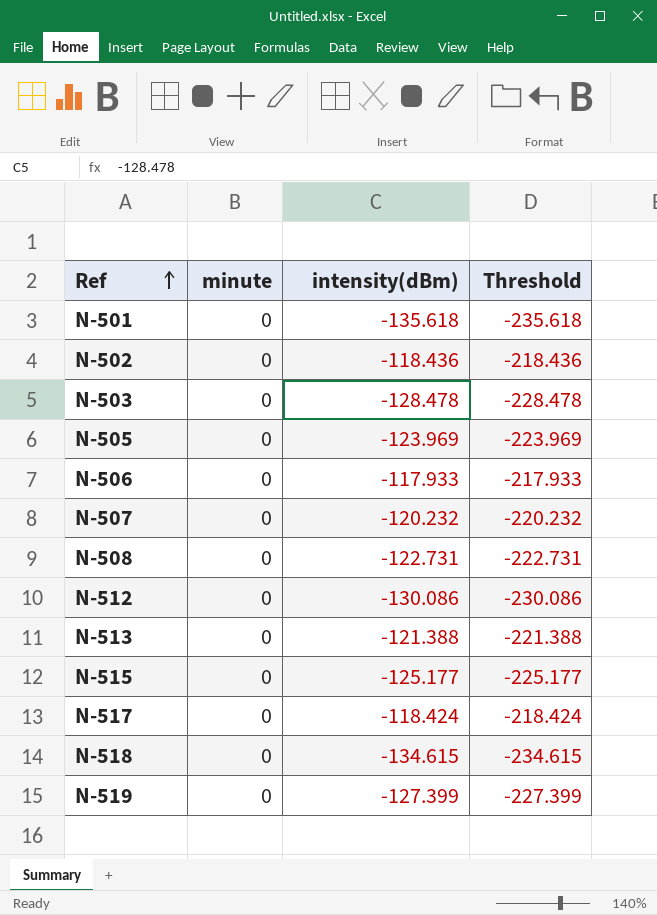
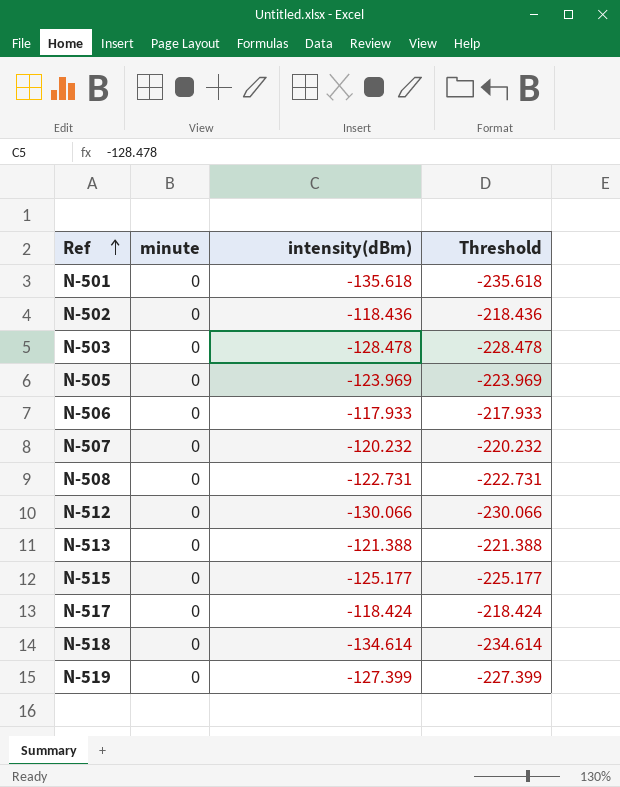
N-512 | intensity(dBm): -130.086 -> -130.066
N-512 | Threshold: -230.086 -> -230.066
N-518 | intensity(dBm): -134.615 -> -134.614
N-518 | Threshold: -234.615 -> -234.614

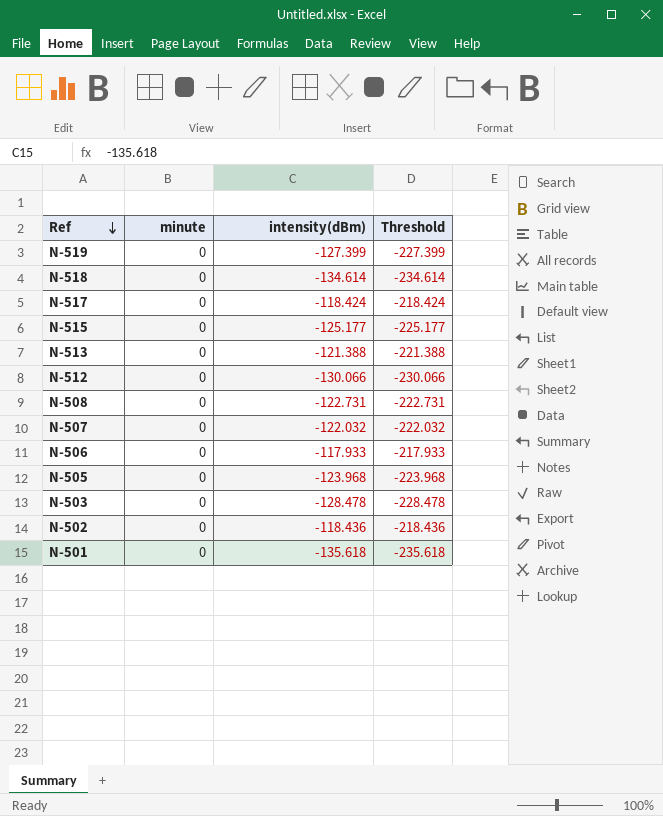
row order: Ref ascending -> Ref descending
N-507 | intensity(dBm): -120.232 -> -122.032
N-507 | Threshold: -220.232 -> -222.032
N-505 | intensity(dBm): -123.969 -> -123.968
N-505 | Threshold: -223.969 -> -223.968

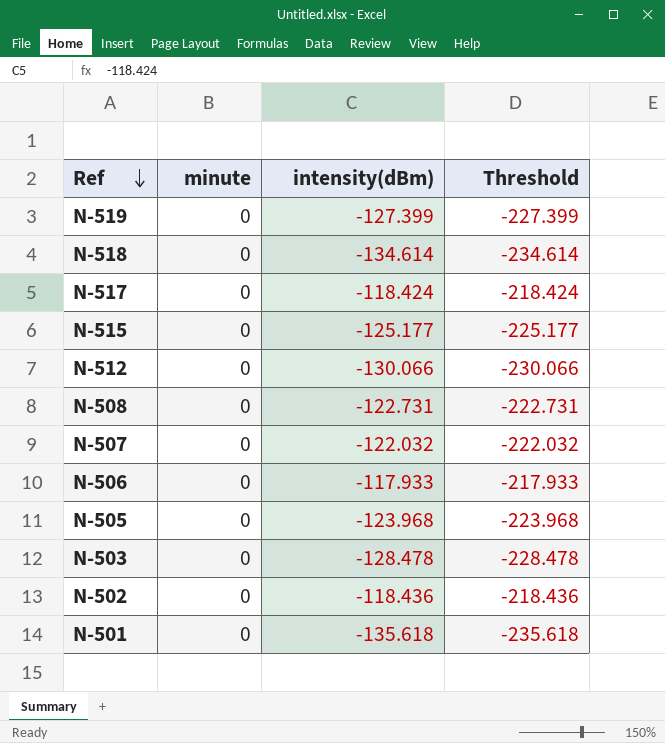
row N-513: 0 | -121.388 | -221.388 -> none

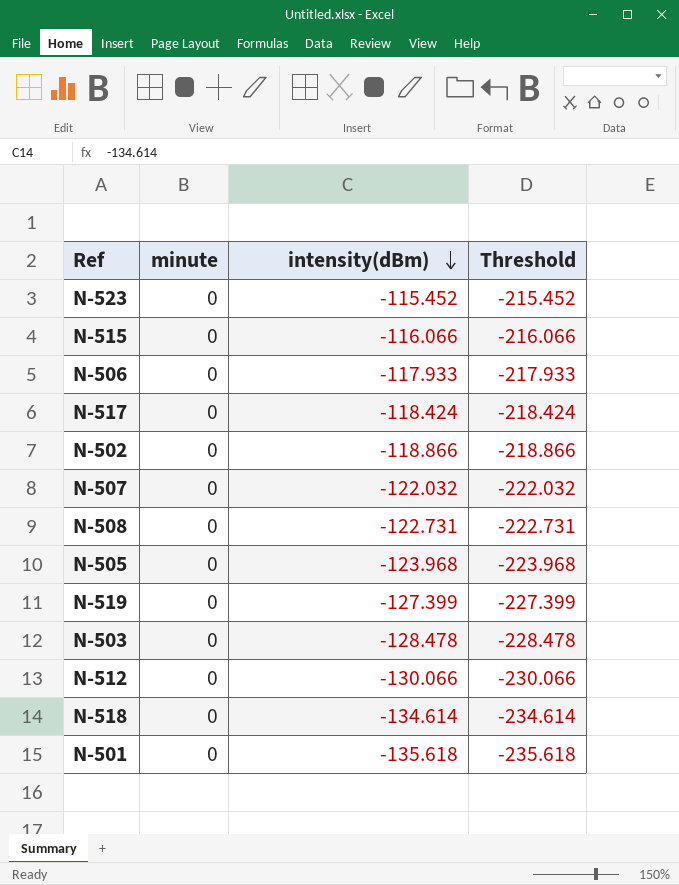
row order: Ref descending -> intensity(dBm) descending
row N-523: none -> 0 | -115.452 | -215.452
N-515 | intensity(dBm): -125.177 -> -116.066
N-515 | Threshold: -225.177 -> -216.066
N-502 | intensity(dBm): -118.436 -> -118.866
N-502 | Threshold: -218.436 -> -218.866

